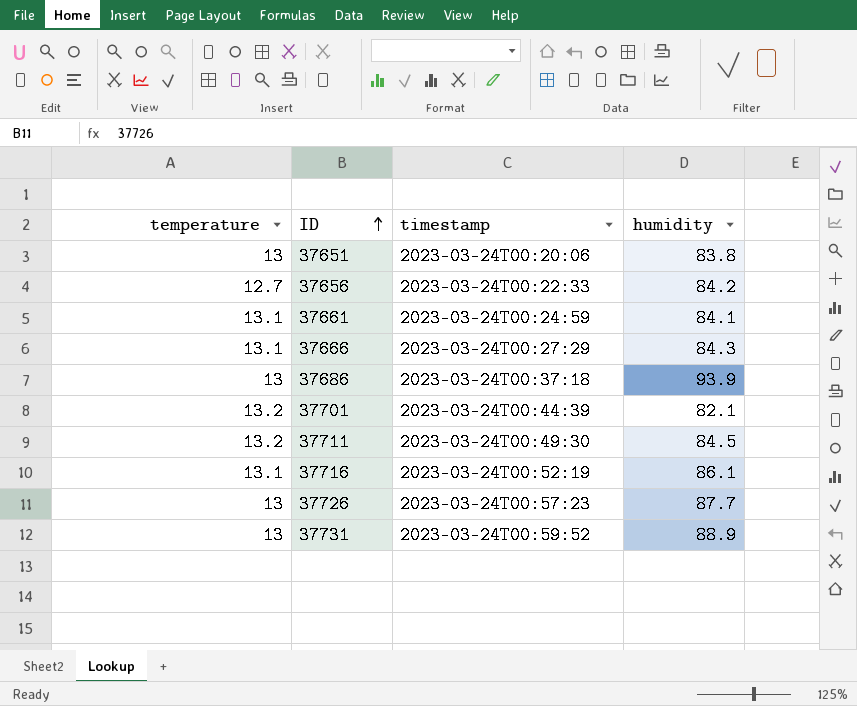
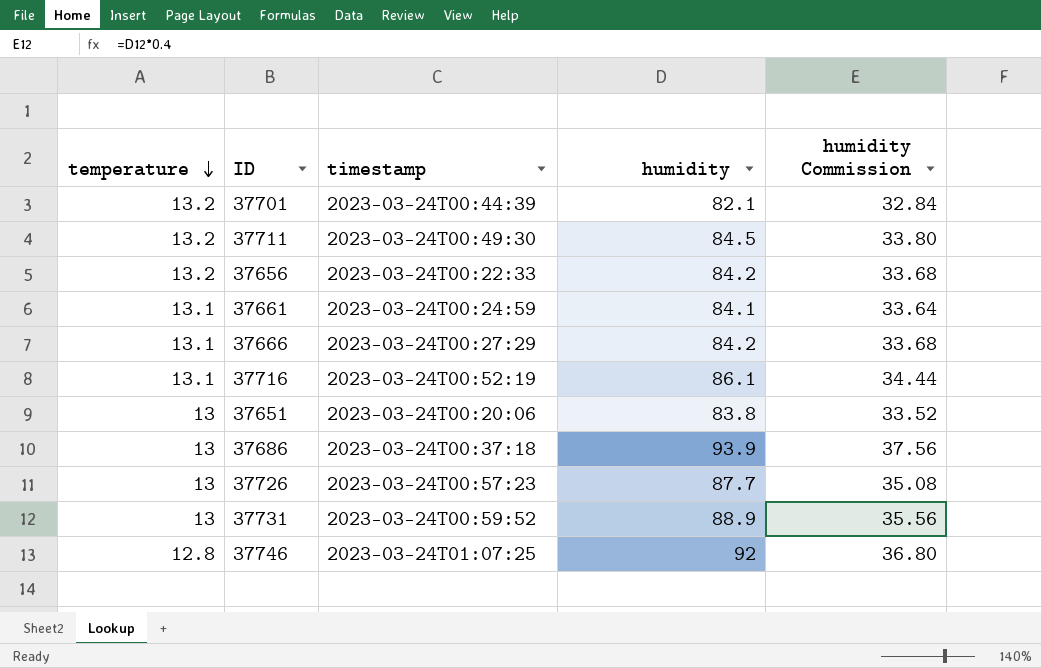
row order: ID ascending -> temperature descending
column humidity Commission | formula: none -> [humidity] * 0.4
37656 | temperature: 12.7 -> 13.2
37666 | humidity: 84.3 -> 84.2
row 37746: none -> 12.8 | 2023-03-24T01:07:25 | 92 | 36.80

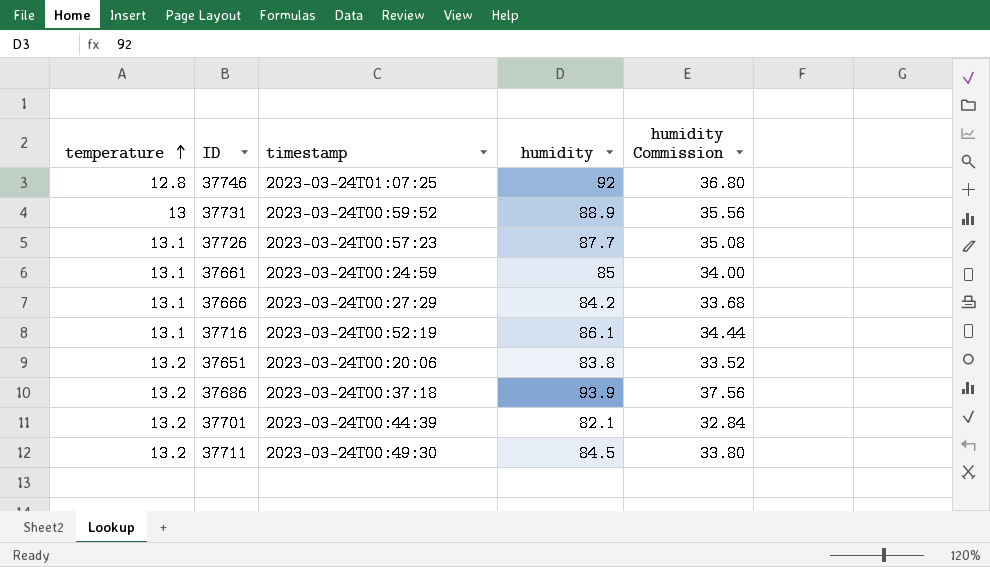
row order: temperature descending -> temperature ascending
row 37656: 13.2 | 2023-03-24T00:22:33 | 84.2 | 33.68 -> none
37726 | temperature: 13 -> 13.1
37661 | humidity: 84.1 -> 85
37661 | humidity Commission: 33.64 -> 34.00
37651 | temperature: 13 -> 13.2
37686 | temperature: 13 -> 13.2

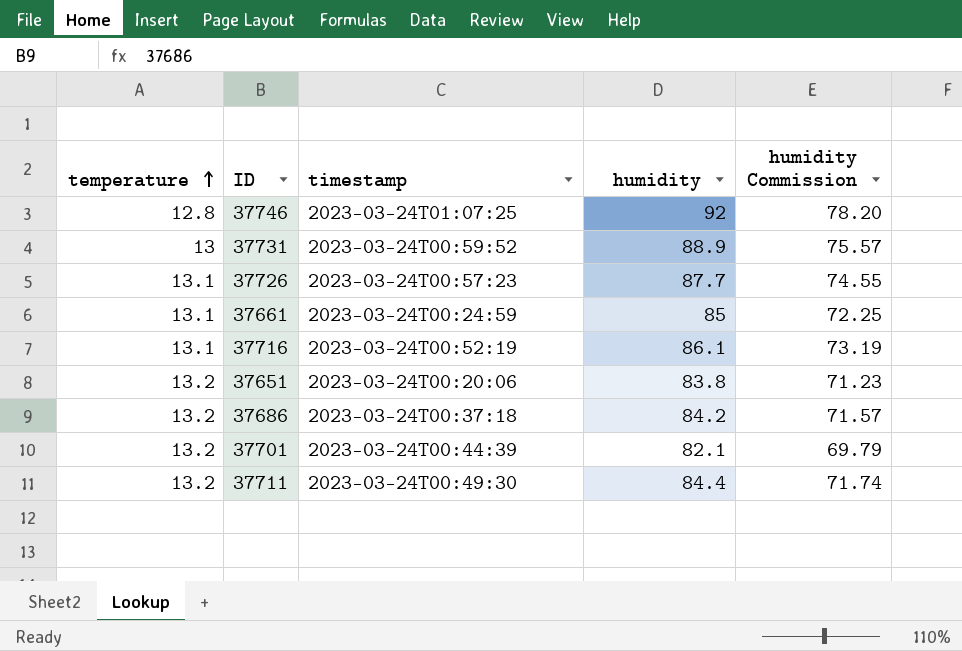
column humidity Commission | formula: [humidity] * 0.4 -> [humidity] * 0.85
row 37666: 13.1 | 2023-03-24T00:27:29 | 84.2 | 33.68 -> none
37686 | humidity: 93.9 -> 84.2
37711 | humidity: 84.5 -> 84.4

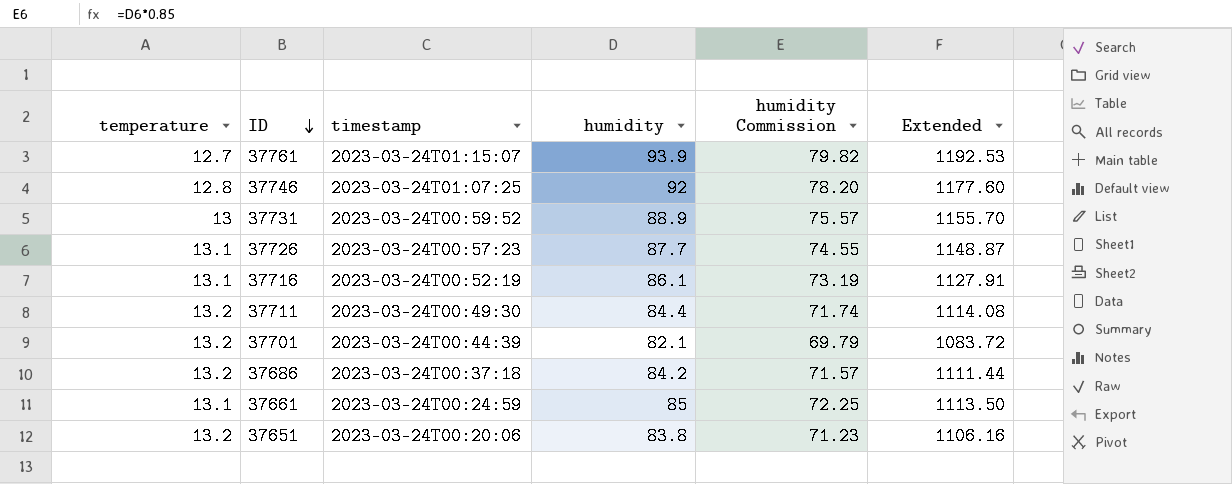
row order: temperature ascending -> ID descending
column Extended | formula: none -> [temperature] * [humidity]
row 37761: none -> 12.7 | 2023-03-24T01:15:07 | 93.9 | 79.82 | 1192.53

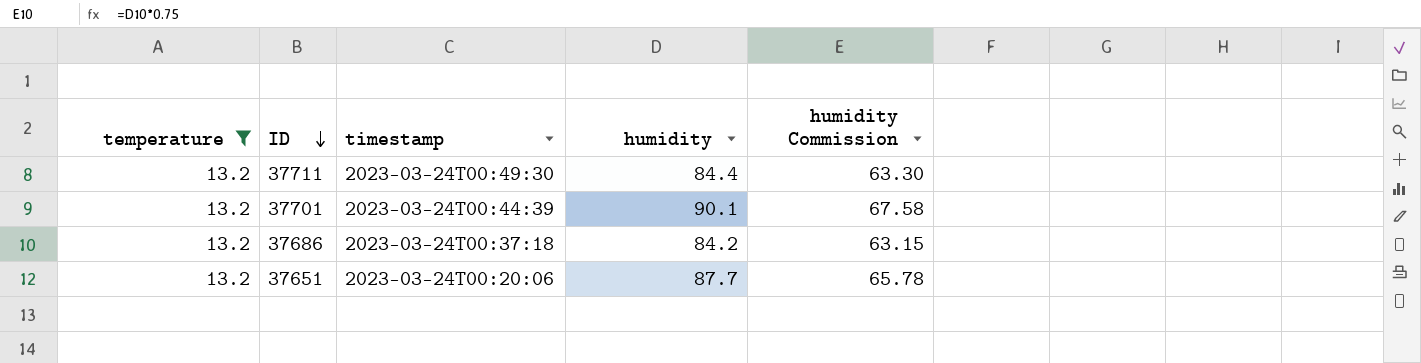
filter: none -> temperature = 13.2
column Extended | formula: [temperature] * [humidity] -> none
column humidity Commission | formula: [humidity] * 0.85 -> [humidity] * 0.75
37701 | humidity: 82.1 -> 90.1
37651 | humidity: 83.8 -> 87.7

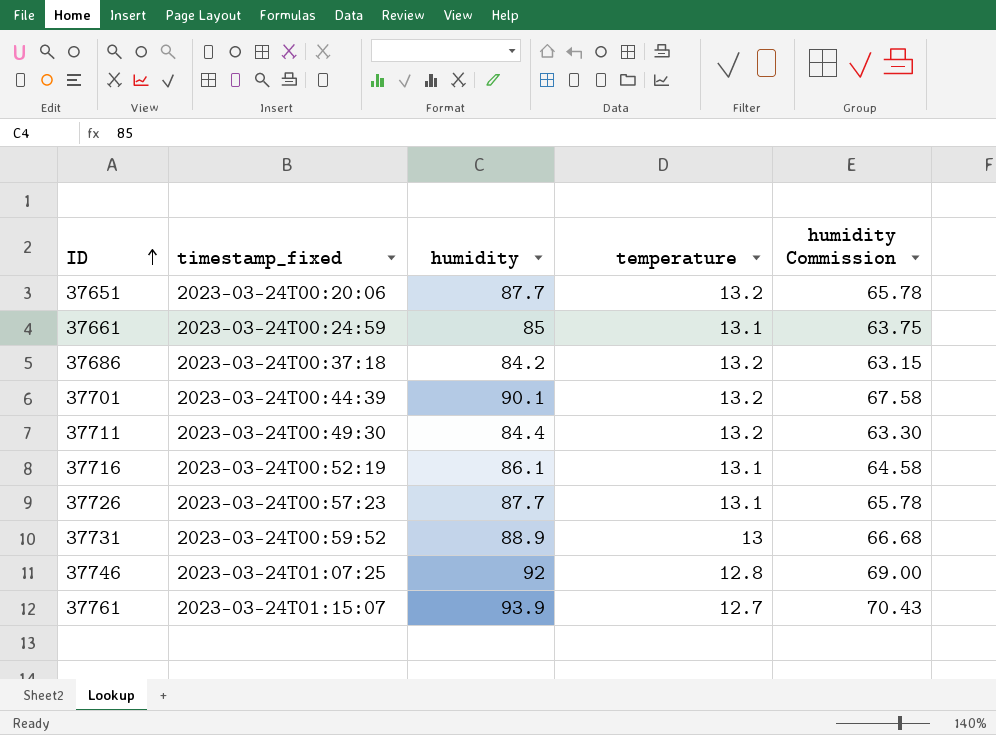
filter: temperature = 13.2 -> none
row order: ID descending -> ID ascending
column name: timestamp -> timestamp_fixed
column temperature | position: 1 -> 4

